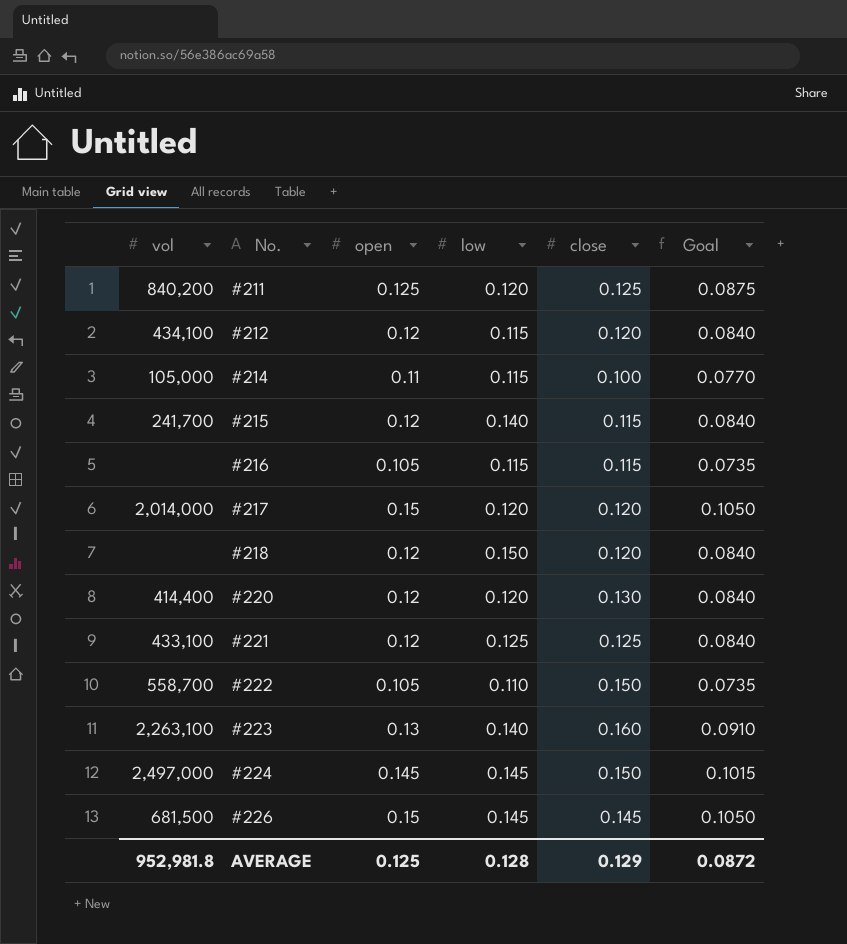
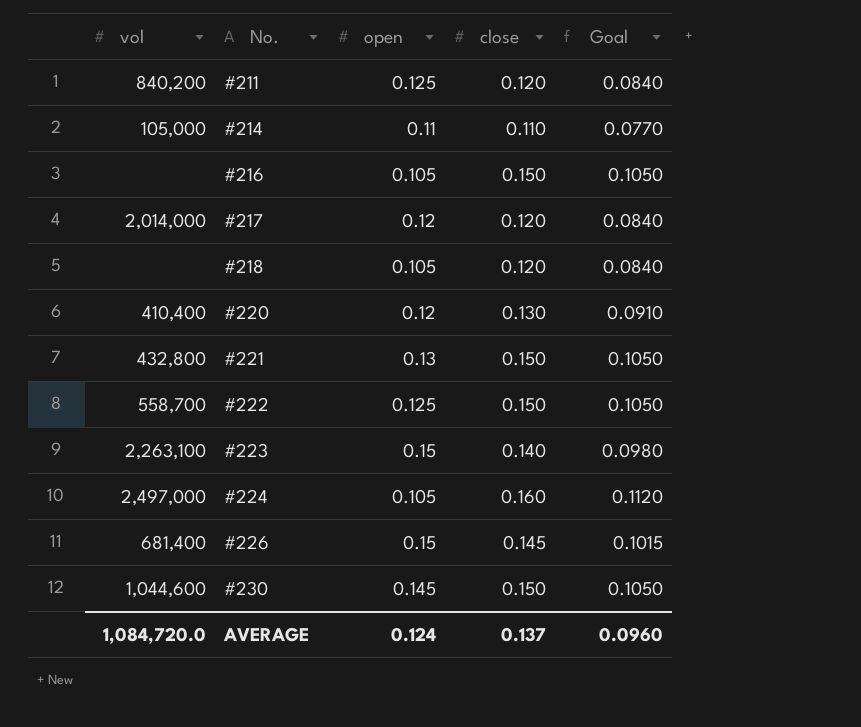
column low | position: 4 -> none
column Goal | formula: [open] * 0.7 -> [close] * 0.7
row #212: 434,100 | 0.12 | 0.115 | 0.120 | 0.0840 -> none
row #215: 241,700 | 0.12 | 0.140 | 0.115 | 0.0840 -> none
#211 | close: 0.125 -> 0.120
#214 | close: 0.100 -> 0.110
#216 | close: 0.115 -> 0.150
#217 | open: 0.15 -> 0.12
#218 | open: 0.12 -> 0.105
#220 | vol: 414,400 -> 410,400
#221 | vol: 433,100 -> 432,800
#221 | open: 0.12 -> 0.13
#221 | close: 0.125 -> 0.150
#222 | open: 0.105 -> 0.125
#223 | open: 0.13 -> 0.15
#223 | close: 0.160 -> 0.140
#224 | open: 0.145 -> 0.105
#224 | close: 0.150 -> 0.160
#226 | vol: 681,500 -> 681,400
row #230: none -> 1,044,600 | 0.145 | 0.150 | 0.1050
AVERAGE | vol: 952,981.8 -> 1,084,720.0
AVERAGE | open: 0.125 -> 0.124
AVERAGE | close: 0.129 -> 0.137
AVERAGE | Goal: 0.0872 -> 0.0960

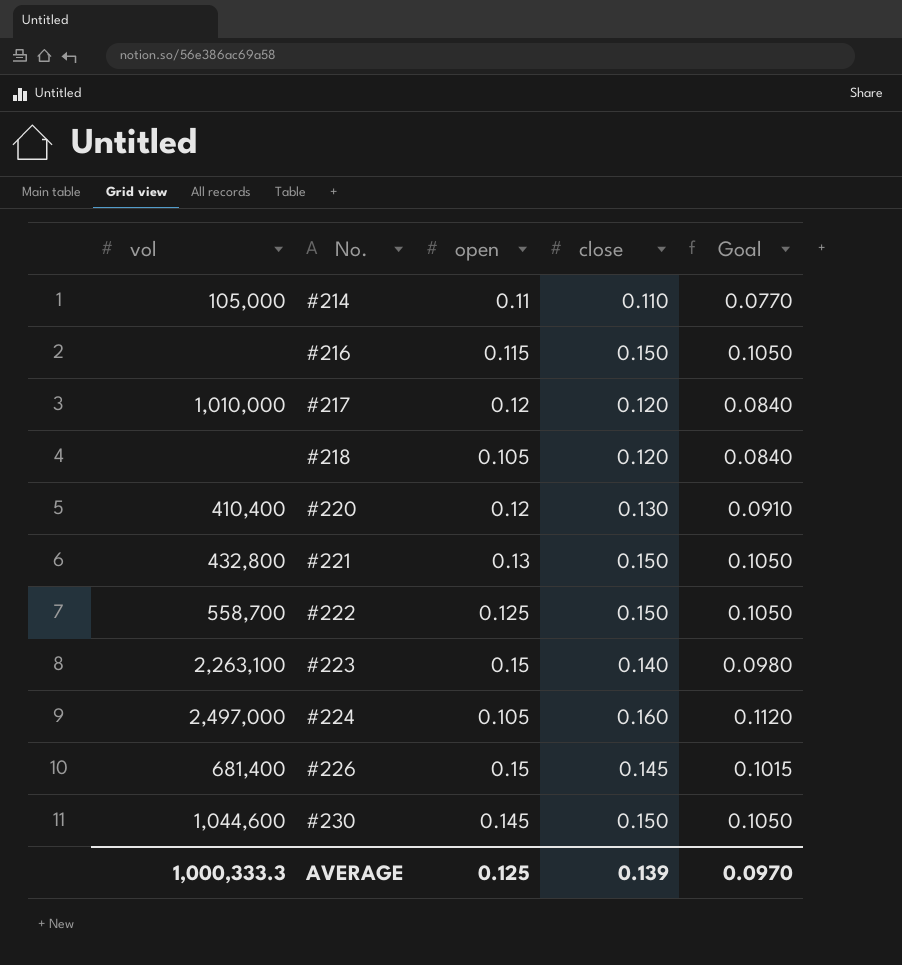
row #211: 840,200 | 0.125 | 0.120 | 0.0840 -> none
#216 | open: 0.105 -> 0.115
#217 | vol: 2,014,000 -> 1,010,000
AVERAGE | vol: 1,084,720.0 -> 1,000,333.3
AVERAGE | open: 0.124 -> 0.125
AVERAGE | close: 0.137 -> 0.139
AVERAGE | Goal: 0.0960 -> 0.0970

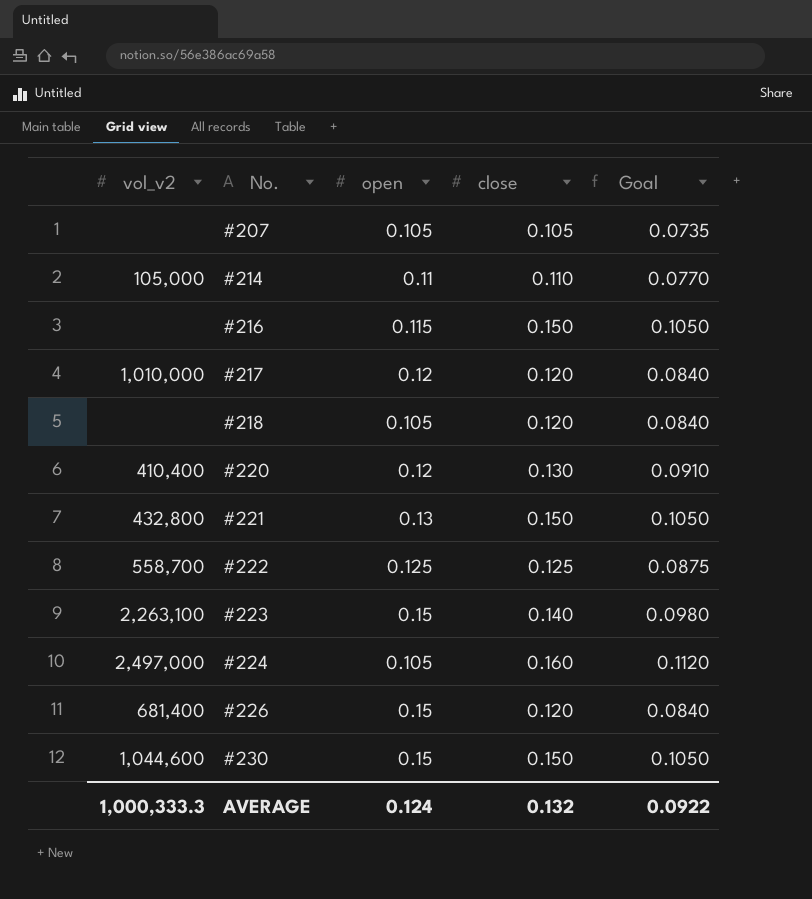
column name: vol -> vol_v2
row #207: none -> none | 0.105 | 0.105 | 0.0735
#222 | close: 0.150 -> 0.125
#222 | Goal: 0.1050 -> 0.0875
#226 | close: 0.145 -> 0.120
#226 | Goal: 0.1015 -> 0.0840
#230 | open: 0.145 -> 0.15
AVERAGE | open: 0.125 -> 0.124
AVERAGE | close: 0.139 -> 0.132
AVERAGE | Goal: 0.0970 -> 0.0922

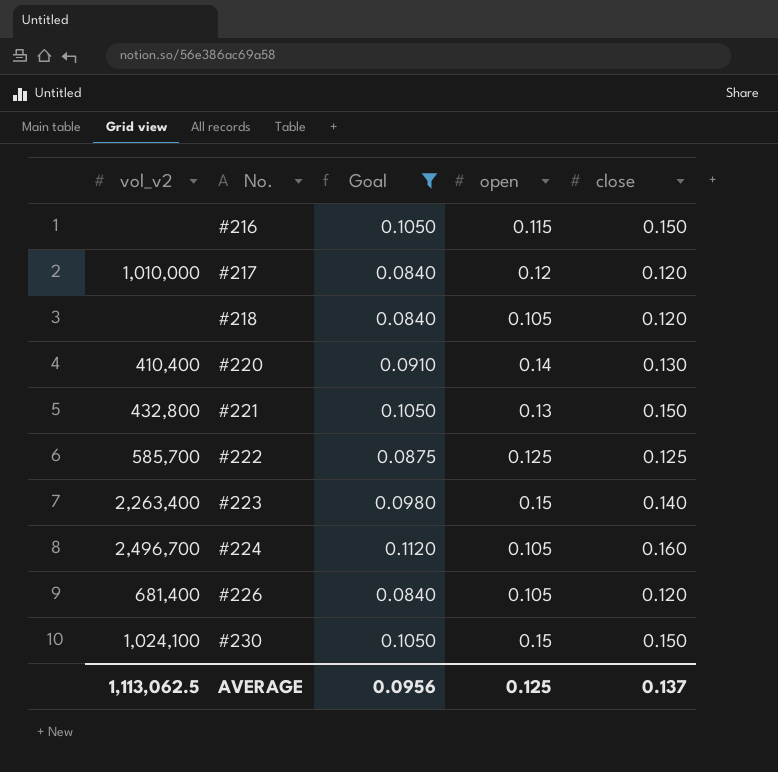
filter: none -> Goal >= 0.0840
column Goal | position: 5 -> 3
#220 | open: 0.12 -> 0.14
#222 | vol_v2: 558,700 -> 585,700
#223 | vol_v2: 2,263,100 -> 2,263,400
#224 | vol_v2: 2,497,000 -> 2,496,700
#226 | open: 0.15 -> 0.105
#230 | vol_v2: 1,044,600 -> 1,024,100
AVERAGE | vol_v2: 1,000,333.3 -> 1,113,062.5
AVERAGE | Goal: 0.0922 -> 0.0956
AVERAGE | open: 0.124 -> 0.125
AVERAGE | close: 0.132 -> 0.137

